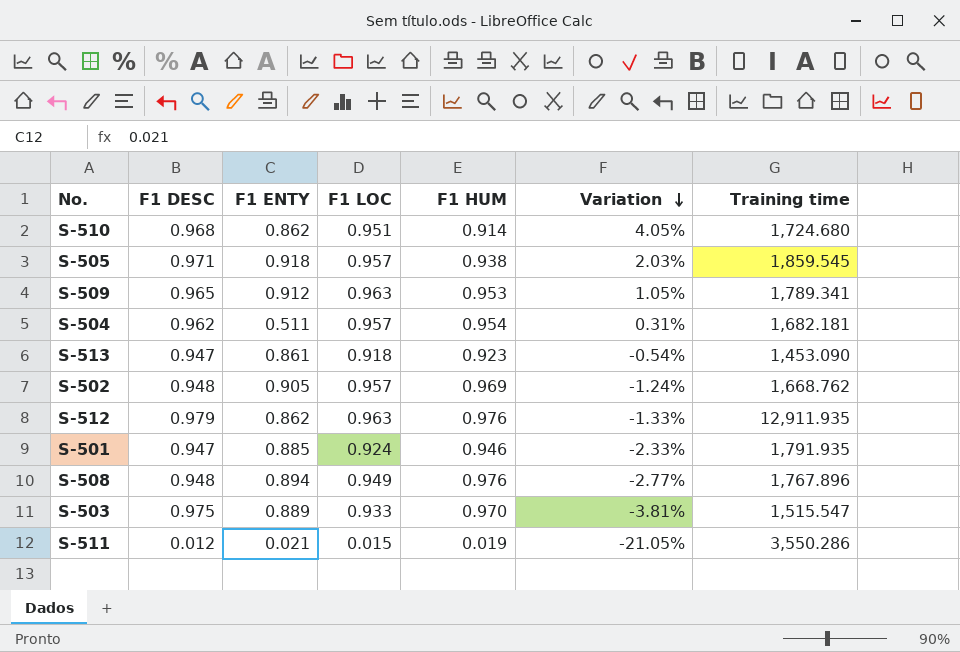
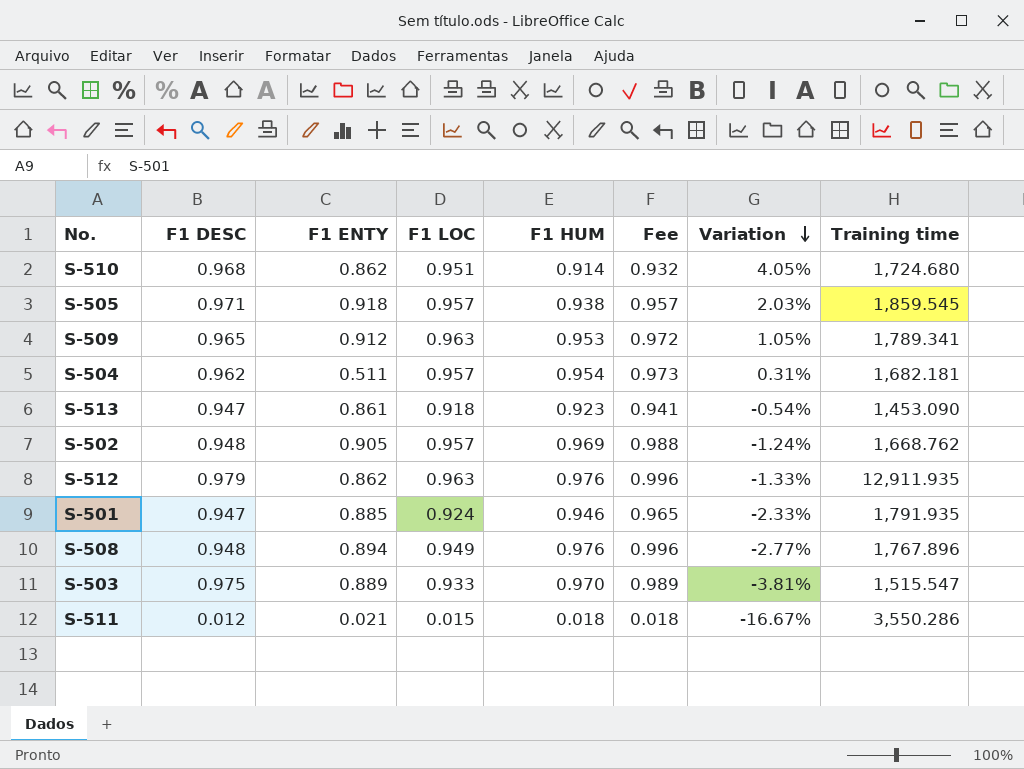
column Fee | formula: none -> [F1 HUM] * 1.02
S-511 | F1 HUM: 0.019 -> 0.018
S-511 | Variation: -21.05% -> -16.67%

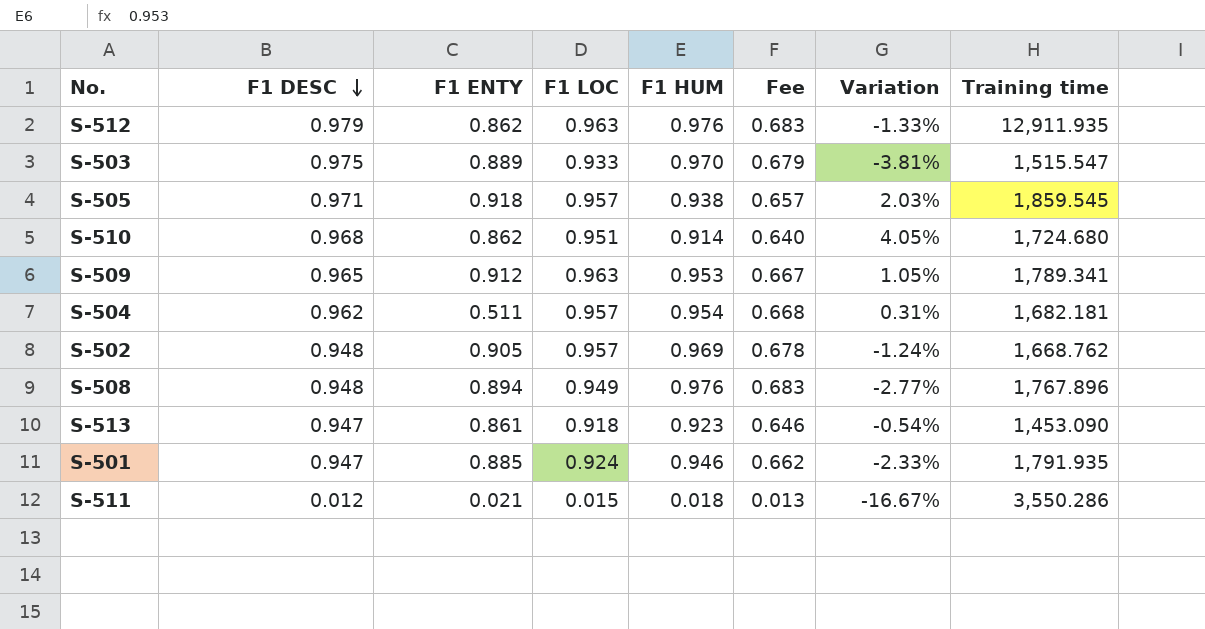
row order: Variation descending -> F1 DESC descending
column Fee | formula: [F1 HUM] * 1.02 -> [F1 HUM] * 0.7

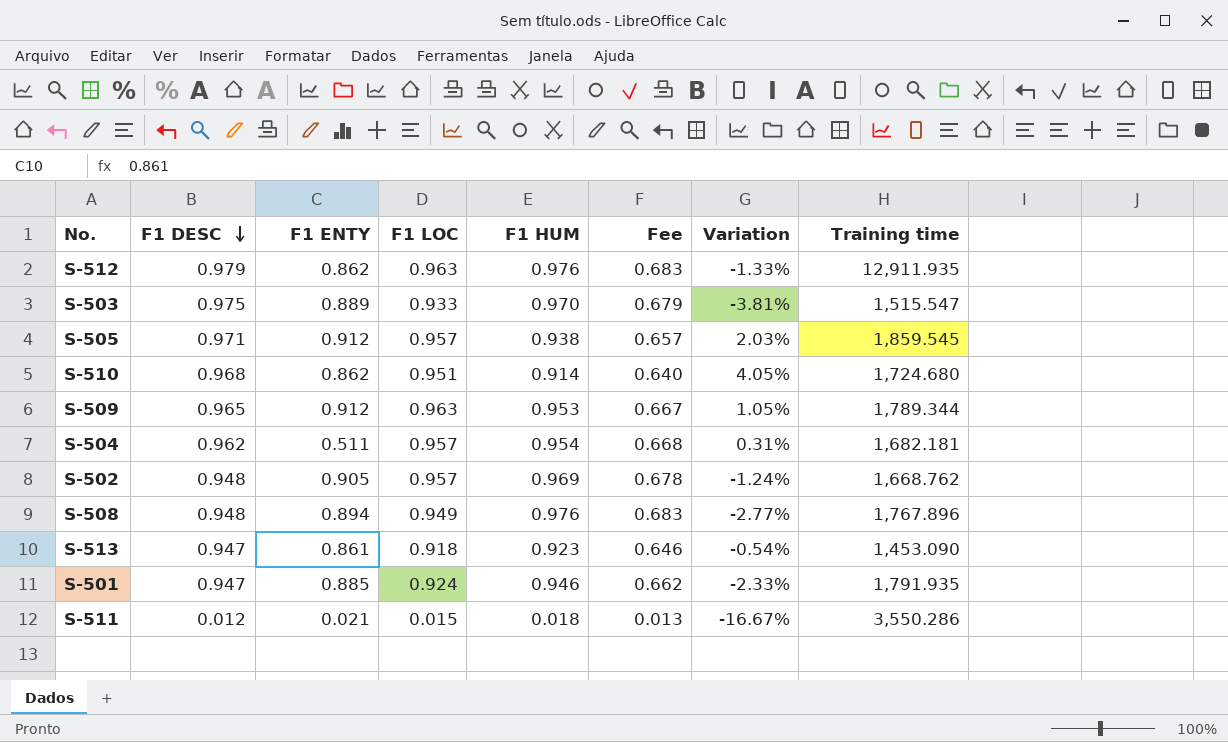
S-505 | F1 ENTY: 0.918 -> 0.912
S-509 | Training time: 1,789.341 -> 1,789.344

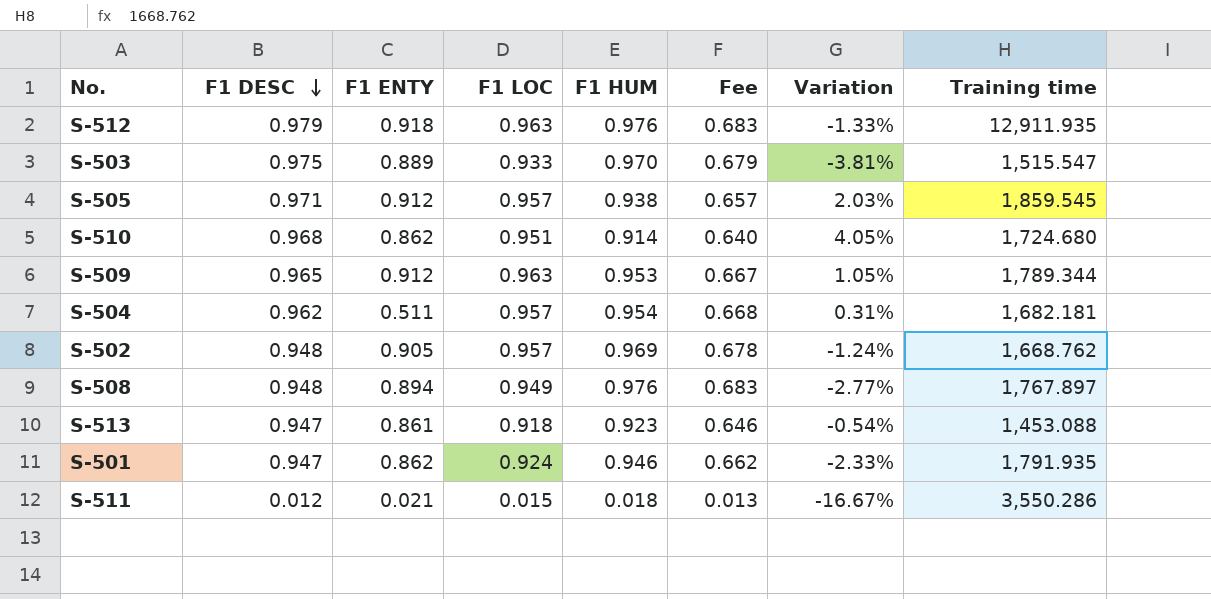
S-512 | F1 ENTY: 0.862 -> 0.918
S-508 | Training time: 1,767.896 -> 1,767.897
S-513 | Training time: 1,453.090 -> 1,453.088
S-501 | F1 ENTY: 0.885 -> 0.862

